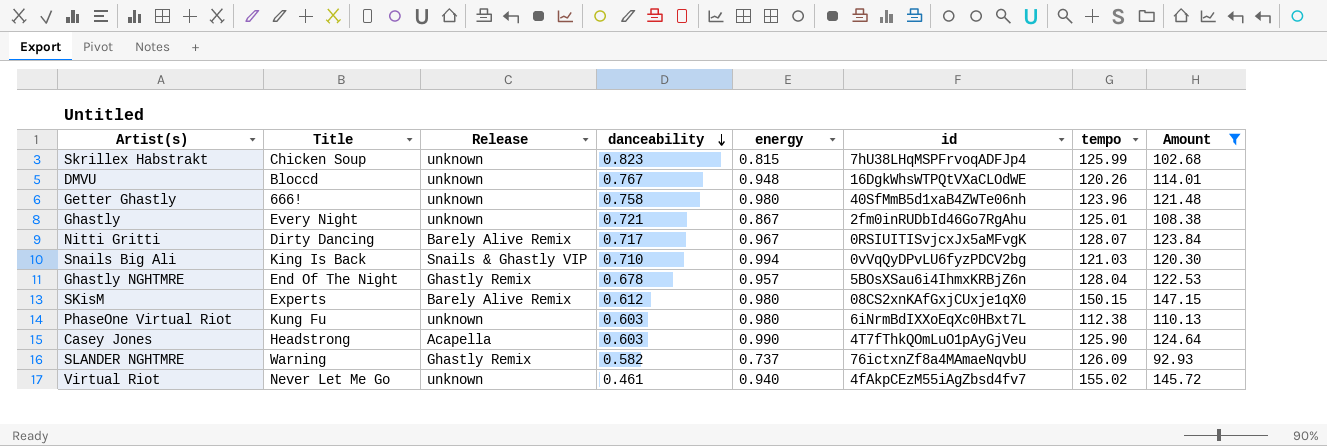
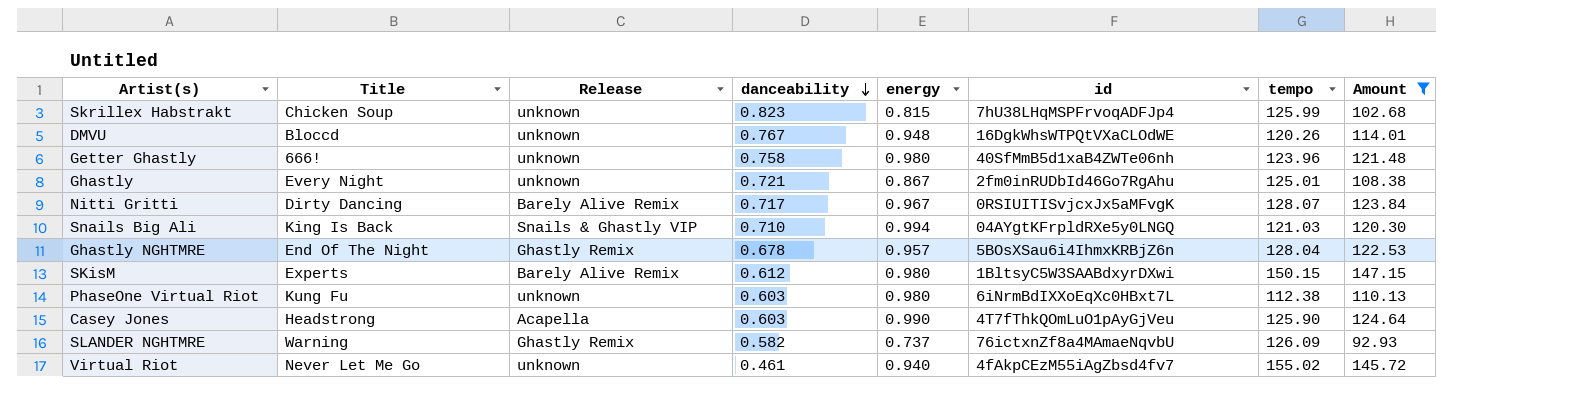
Snails Big Ali | id: 0vVqQyDPvLU6fyzPDCV2bg -> 04AYgtKFrpldRXe5y0LNGQ
SKisM | id: 08CS2xnKAfGxjCUxje1qX0 -> 1BltsyC5W3SAABdxyrDXwi

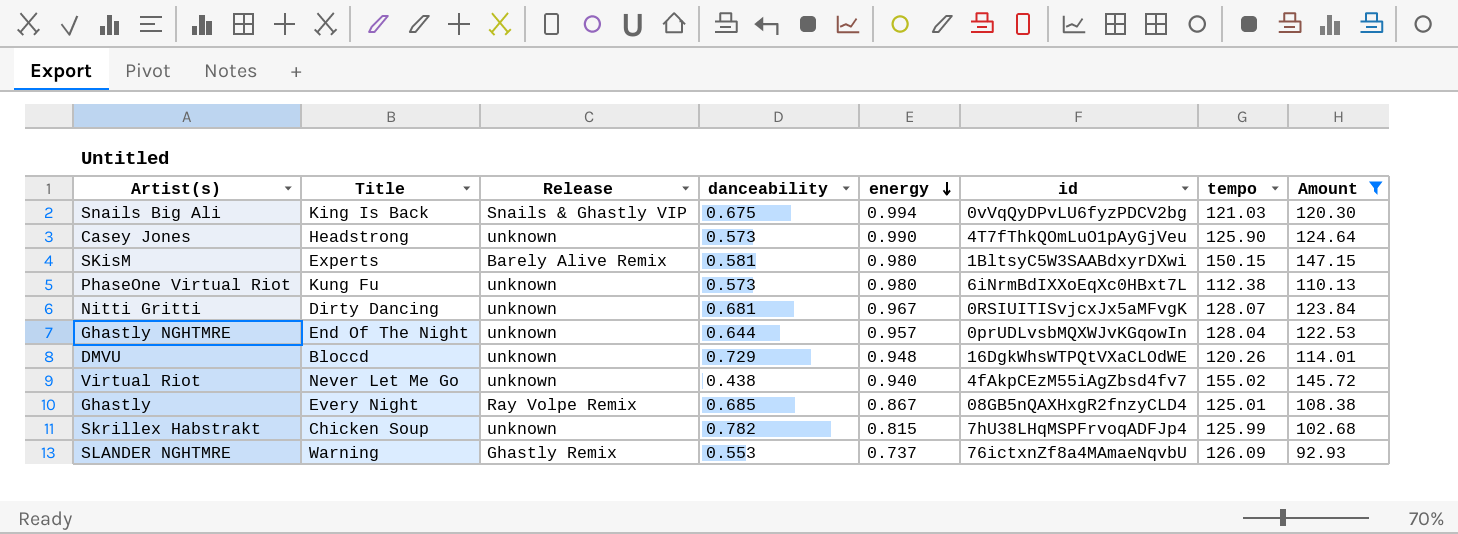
row order: danceability descending -> energy descending
row Getter Ghastly: 666! | unknown | 0.758 | 0.980 | 40SfMmB5d1xaB4ZWTe06nh | 123.96 | 121.48 -> none
Snails Big Ali | danceability: 0.710 -> 0.675
Snails Big Ali | id: 04AYgtKFrpldRXe5y0LNGQ -> 0vVqQyDPvLU6fyzPDCV2bg
Casey Jones | Release: Acapella -> unknown
Casey Jones | danceability: 0.603 -> 0.573
SKisM | danceability: 0.612 -> 0.581
PhaseOne Virtual Riot | danceability: 0.603 -> 0.573
Nitti Gritti | Release: Barely Alive Remix -> unknown
Nitti Gritti | danceability: 0.717 -> 0.681
Ghastly NGHTMRE | Release: Ghastly Remix -> unknown
Ghastly NGHTMRE | danceability: 0.678 -> 0.644
Ghastly NGHTMRE | id: 5BOsXSau6i4IhmxKRBjZ6n -> 0prUDLvsbMQXWJvKGqowIn
DMVU | danceability: 0.767 -> 0.729
Virtual Riot | danceability: 0.461 -> 0.438
Ghastly | Release: unknown -> Ray Volpe Remix
Ghastly | danceability: 0.721 -> 0.685
Ghastly | id: 2fm0inRUDbId46Go7RgAhu -> 08GB5nQAXHxgR2fnzyCLD4
Skrillex Habstrakt | danceability: 0.823 -> 0.782
SLANDER NGHTMRE | danceability: 0.582 -> 0.553

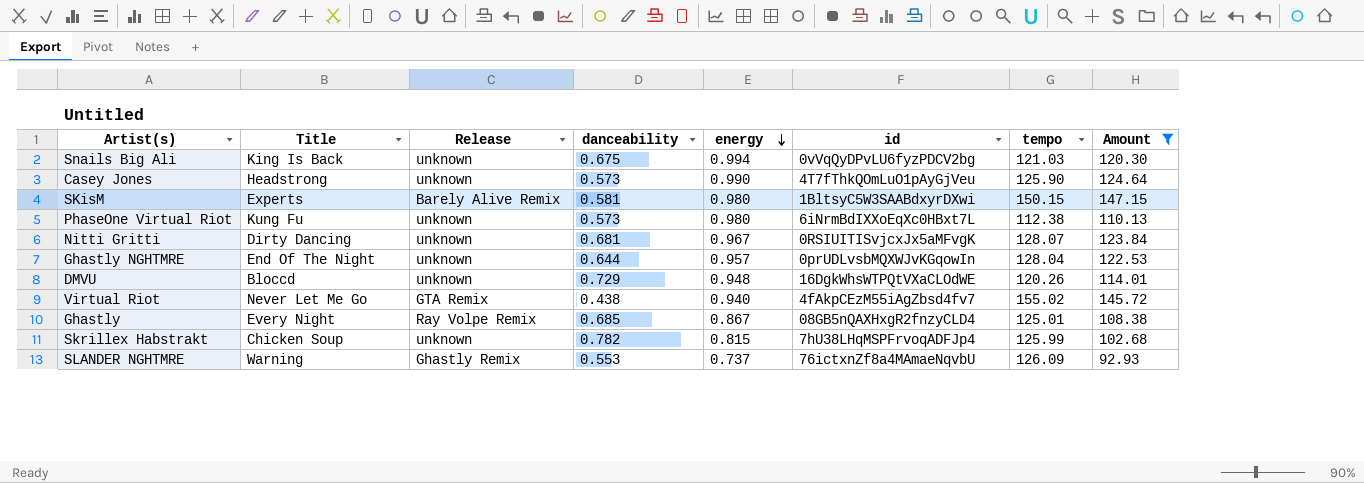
Snails Big Ali | Release: Snails & Ghastly VIP -> unknown
Virtual Riot | Release: unknown -> GTA Remix

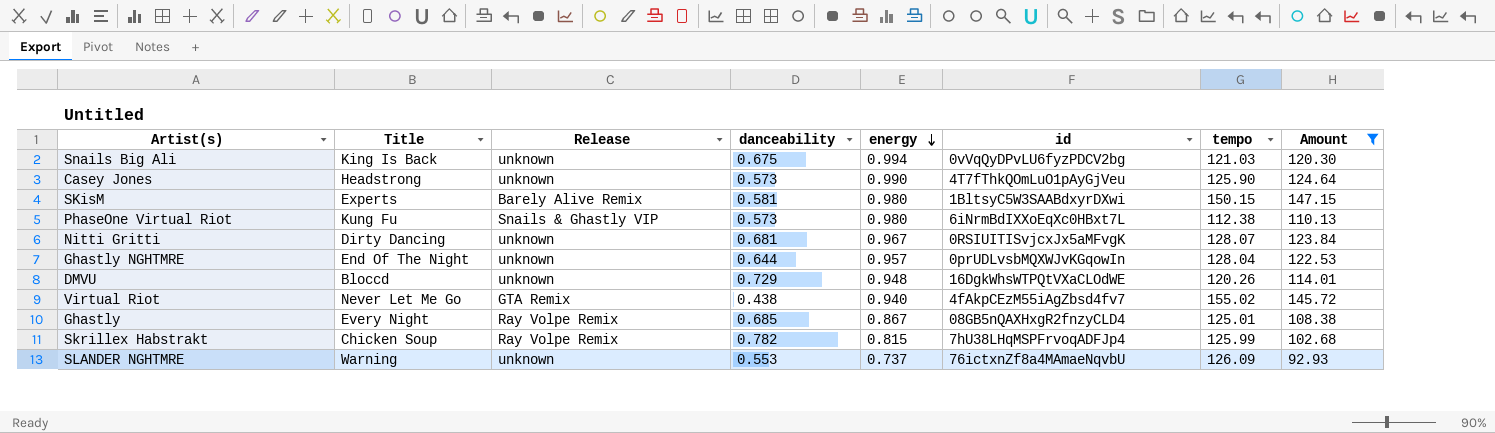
PhaseOne Virtual Riot | Release: unknown -> Snails & Ghastly VIP
Skrillex Habstrakt | Release: unknown -> Ray Volpe Remix
SLANDER NGHTMRE | Release: Ghastly Remix -> unknown

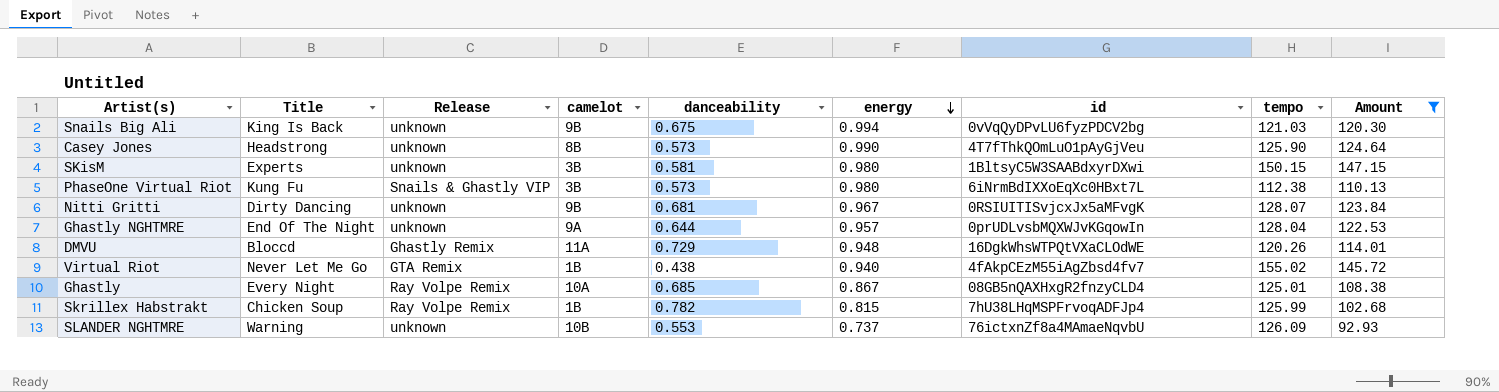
column camelot | position: none -> 4
SKisM | Release: Barely Alive Remix -> unknown
DMVU | Release: unknown -> Ghastly Remix

